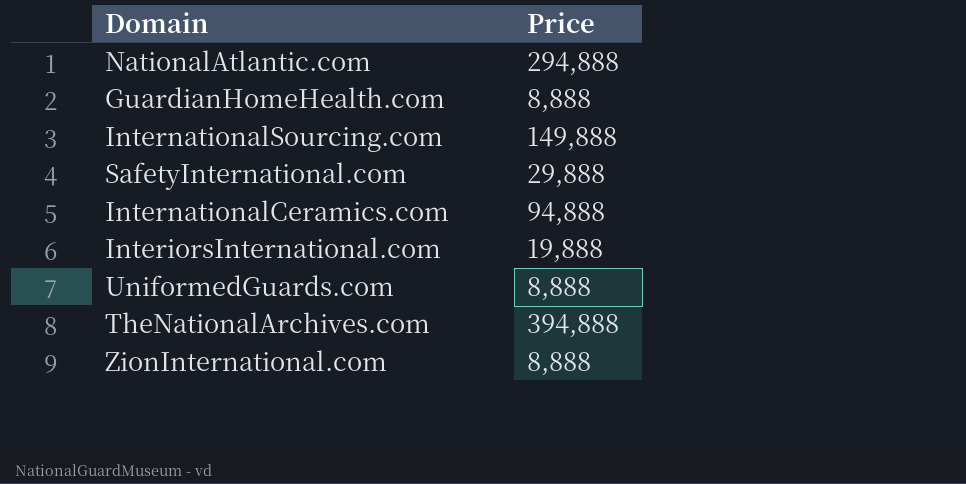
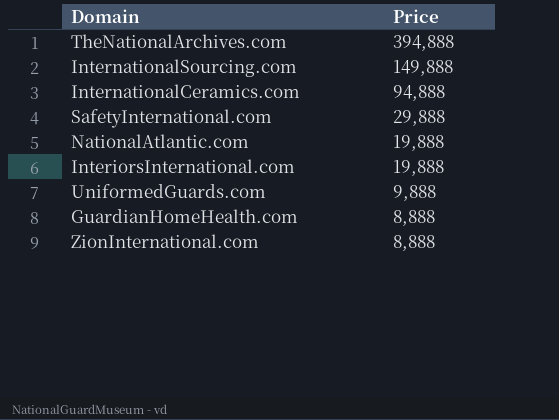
row order: none -> Price descending
NationalAtlantic.com | Price: 294,888 -> 19,888
UniformedGuards.com | Price: 8,888 -> 9,888

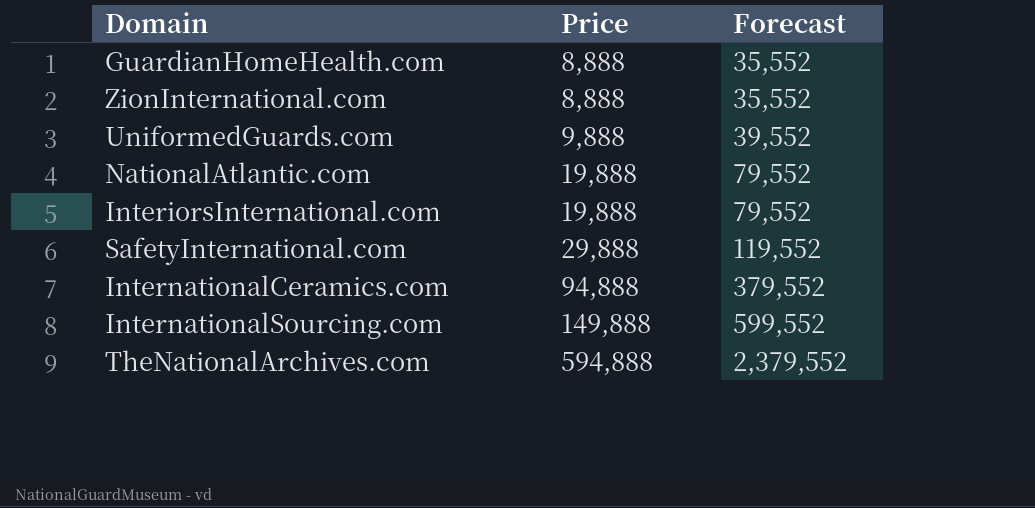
row order: Price descending -> Price ascending
column Forecast | formula: none -> [Price] * 4
TheNationalArchives.com | Price: 394,888 -> 594,888

